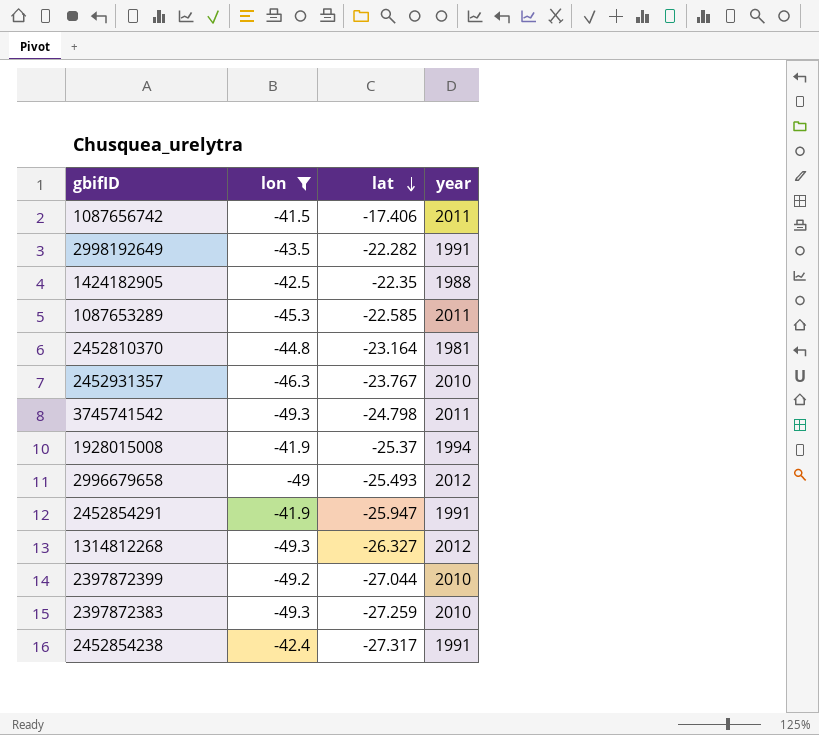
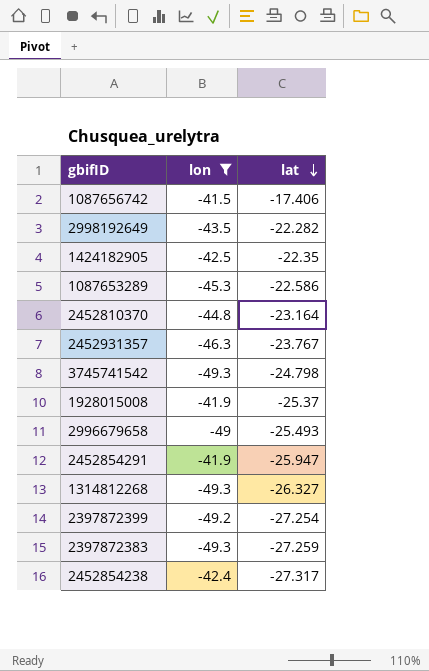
column year | position: 4 -> none
1087653289 | lat: -22.585 -> -22.586
2397872399 | lat: -27.044 -> -27.254

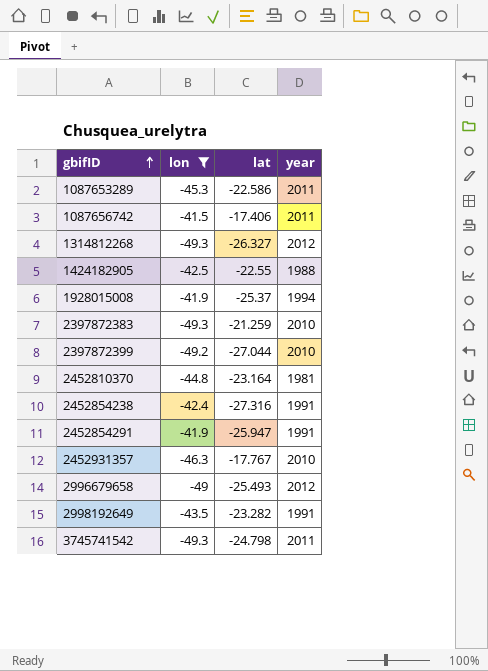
row order: lat descending -> gbifID ascending
column year | position: none -> 4
1424182905 | lat: -22.35 -> -22.55
2397872383 | lat: -27.259 -> -21.259
2397872399 | lat: -27.254 -> -27.044
2452854238 | lat: -27.317 -> -27.316
2452931357 | lat: -23.767 -> -17.767
2998192649 | lat: -22.282 -> -23.282

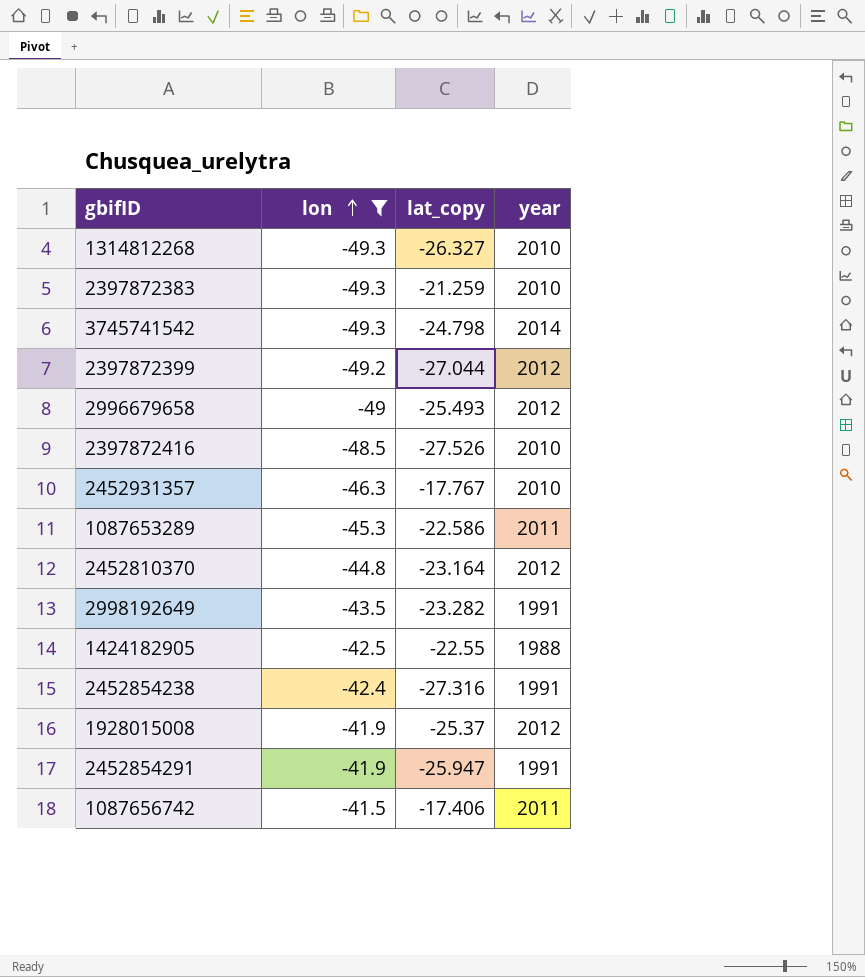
row order: gbifID ascending -> lon ascending
column name: lat -> lat_copy
1314812268 | year: 2012 -> 2010
3745741542 | year: 2011 -> 2014
2397872399 | year: 2010 -> 2012
row 2397872416: none -> -48.5 | -27.526 | 2010
2452810370 | year: 1981 -> 2012
1928015008 | year: 1994 -> 2012

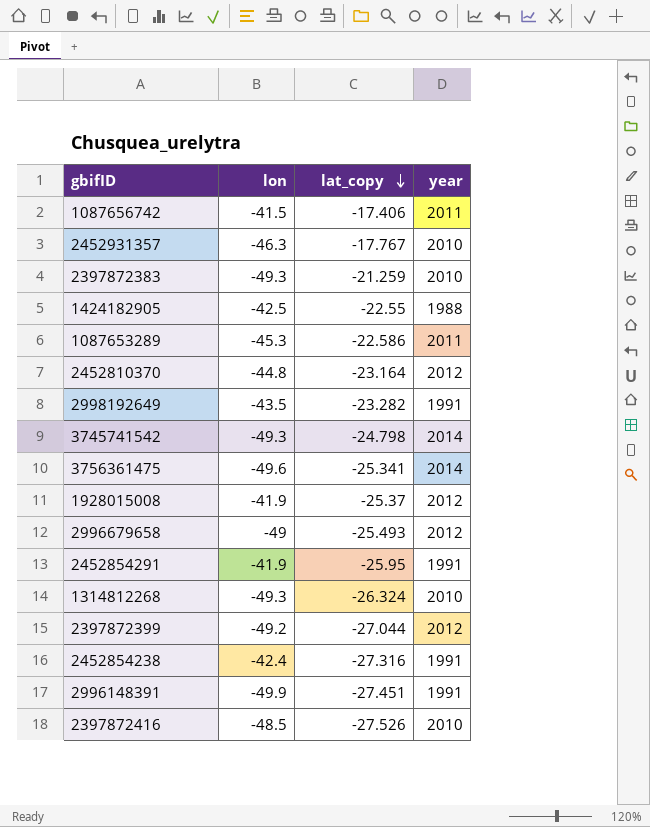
filter: lon >= -49.3 -> none
row order: lon ascending -> lat_copy descending
2452854291 | lat_copy: -25.947 -> -25.95
1314812268 | lat_copy: -26.327 -> -26.324

